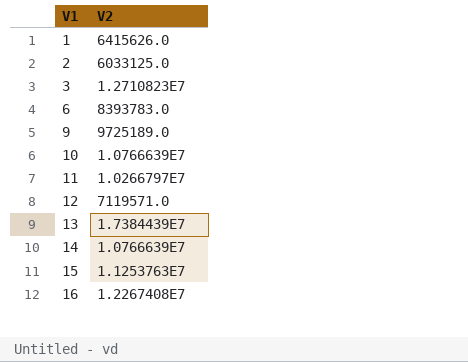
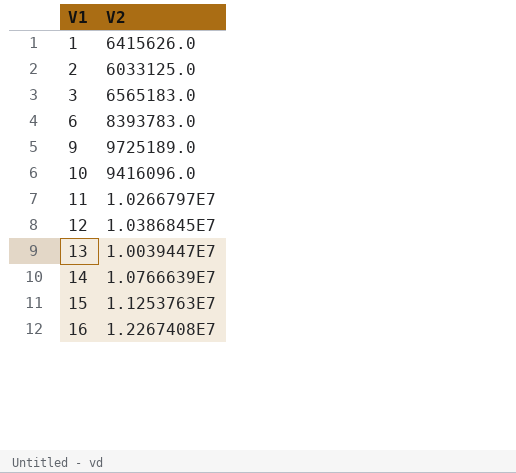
3 | V2: 1.2710823E7 -> 6565183.0
10 | V2: 1.0766639E7 -> 9416096.0
12 | V2: 7119571.0 -> 1.0386845E7
13 | V2: 1.7384439E7 -> 1.0039447E7

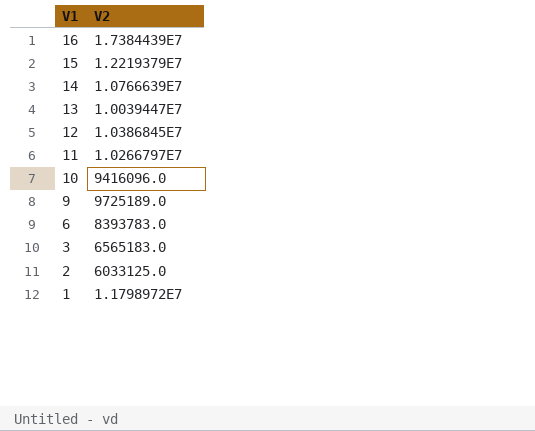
row order: V1 ascending -> V1 descending
16 | V2: 1.2267408E7 -> 1.7384439E7
15 | V2: 1.1253763E7 -> 1.2219379E7
1 | V2: 6415626.0 -> 1.1798972E7

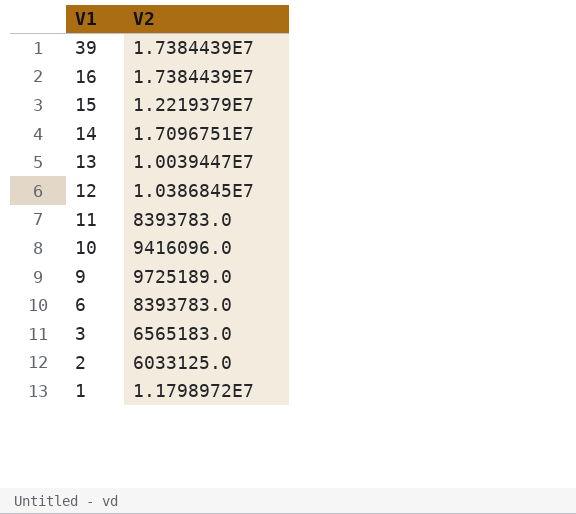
row 39: none -> 1.7384439E7
14 | V2: 1.0766639E7 -> 1.7096751E7
11 | V2: 1.0266797E7 -> 8393783.0

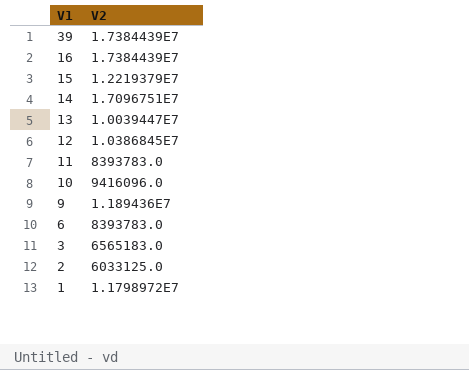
9 | V2: 9725189.0 -> 1.189436E7

